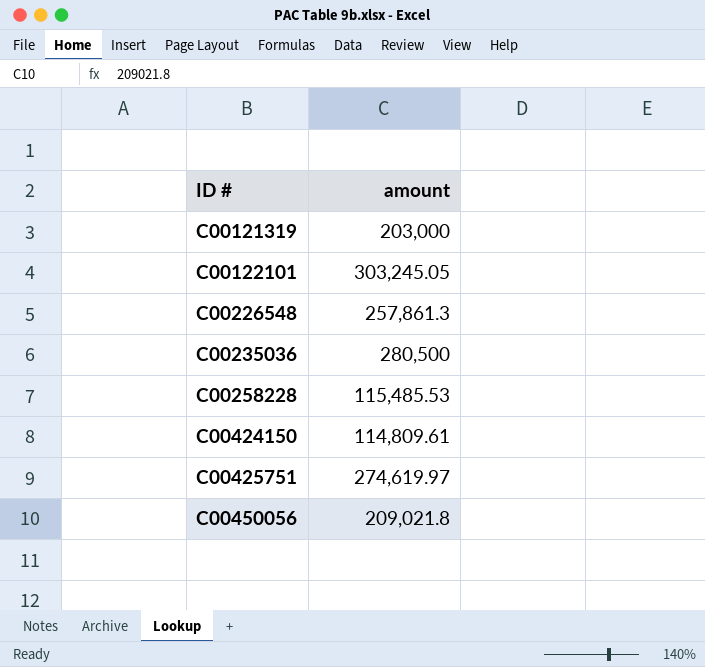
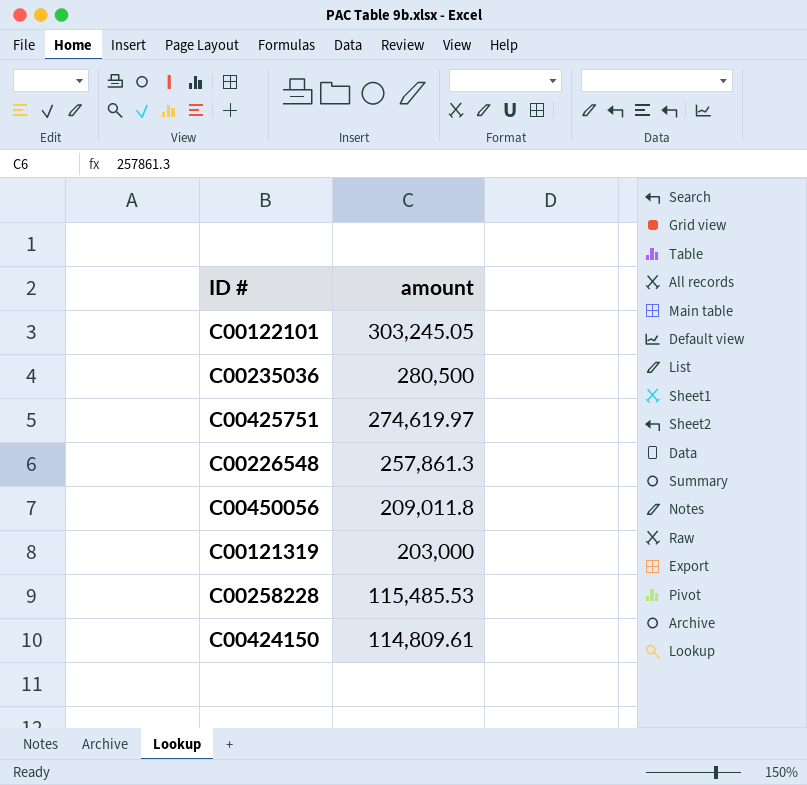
row order: ID # ascending -> amount descending
C00450056 | amount: 209,021.8 -> 209,011.8

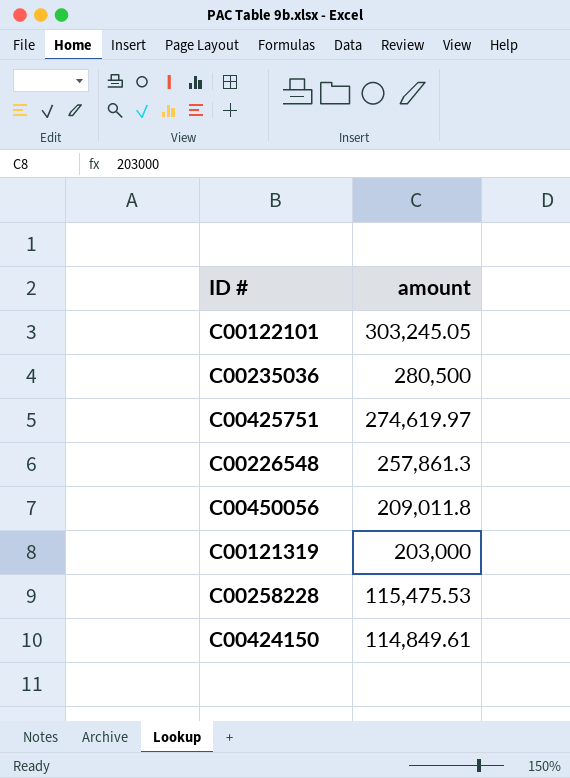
C00258228 | amount: 115,485.53 -> 115,475.53
C00424150 | amount: 114,809.61 -> 114,849.61

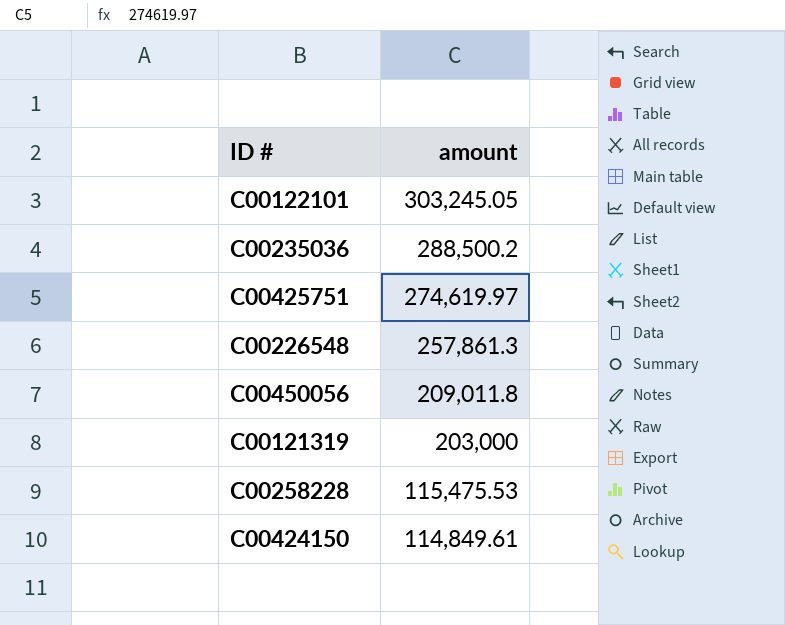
C00235036 | amount: 280,500 -> 288,500.2

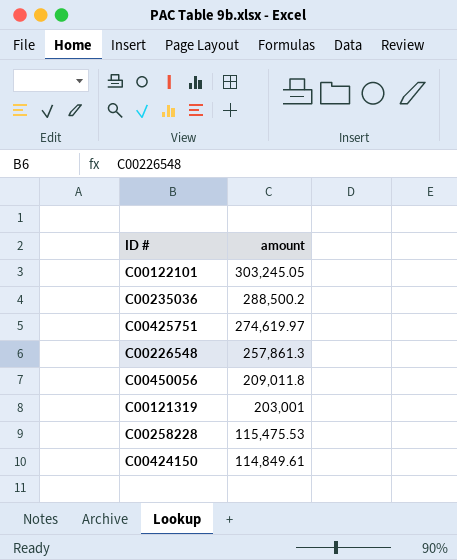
C00121319 | amount: 203,000 -> 203,001

